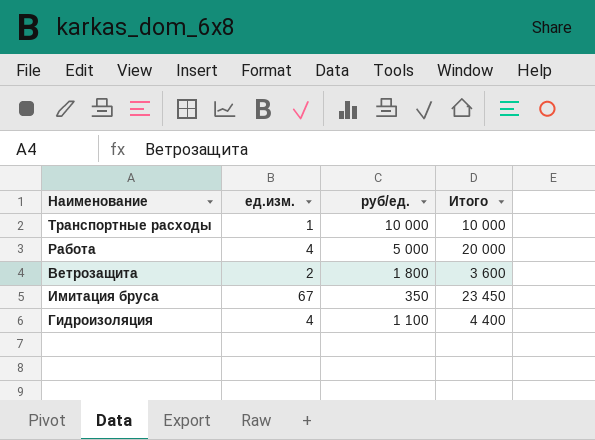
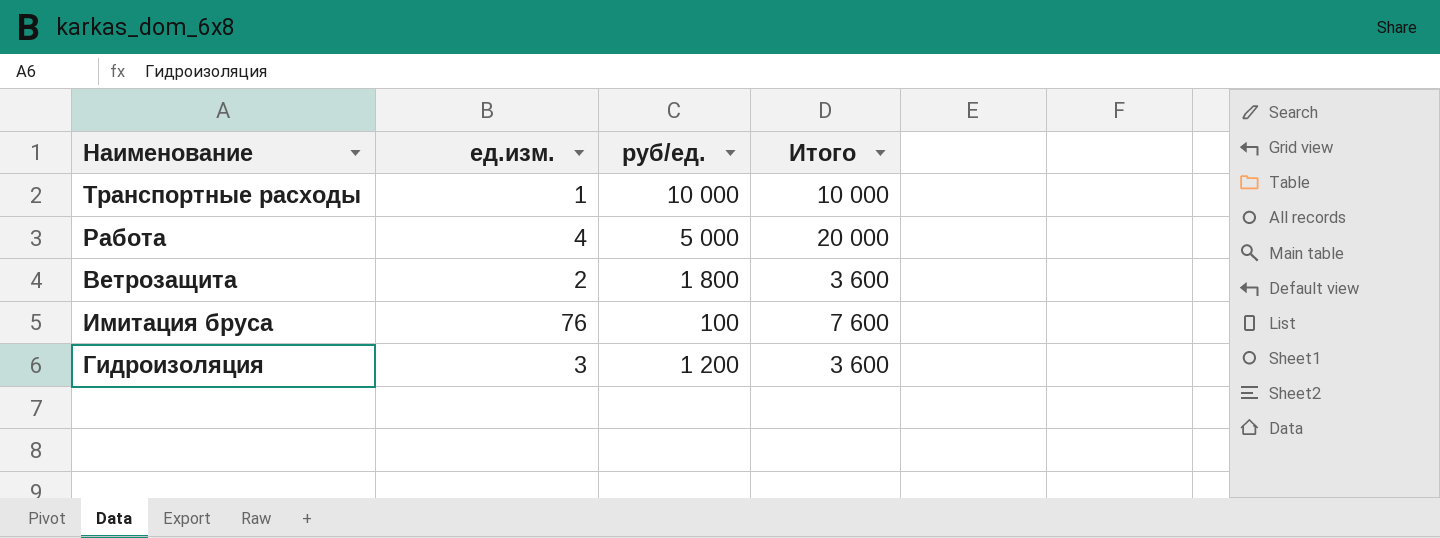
Имитация бруса | ед.изм.: 67 -> 76
Имитация бруса | руб/ед.: 350 -> 100
Имитация бруса | Итого: 23 450 -> 7 600
Гидроизоляция | ед.изм.: 4 -> 3
Гидроизоляция | руб/ед.: 1 100 -> 1 200
Гидроизоляция | Итого: 4 400 -> 3 600

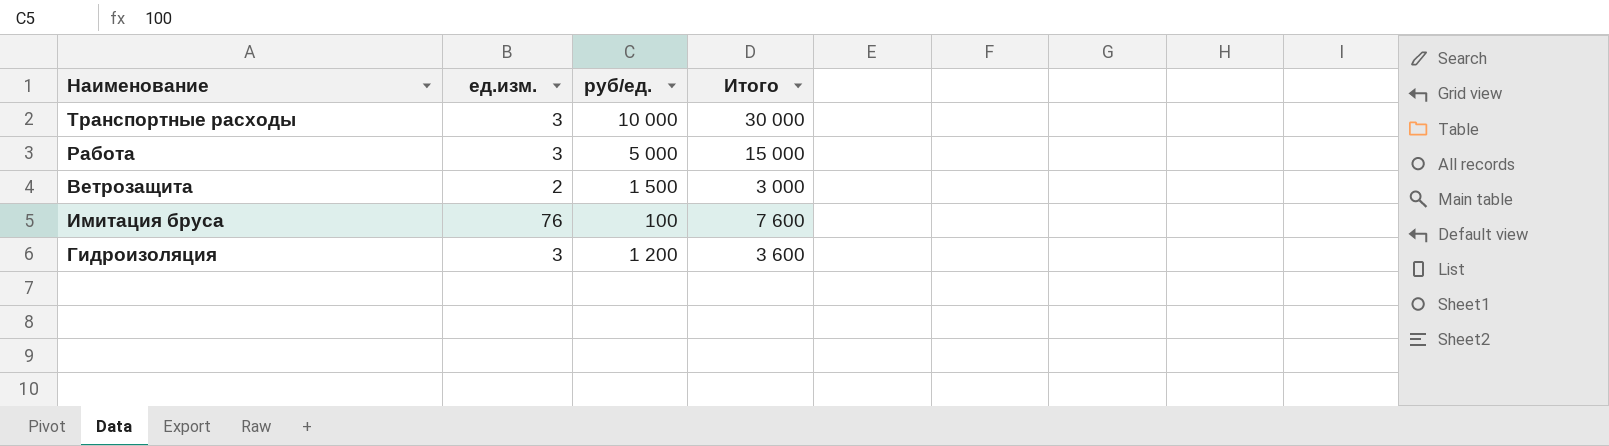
Транспортные расходы | ед.изм.: 1 -> 3
Транспортные расходы | Итого: 10 000 -> 30 000
Работа | ед.изм.: 4 -> 3
Работа | Итого: 20 000 -> 15 000
Ветрозащита | руб/ед.: 1 800 -> 1 500
Ветрозащита | Итого: 3 600 -> 3 000

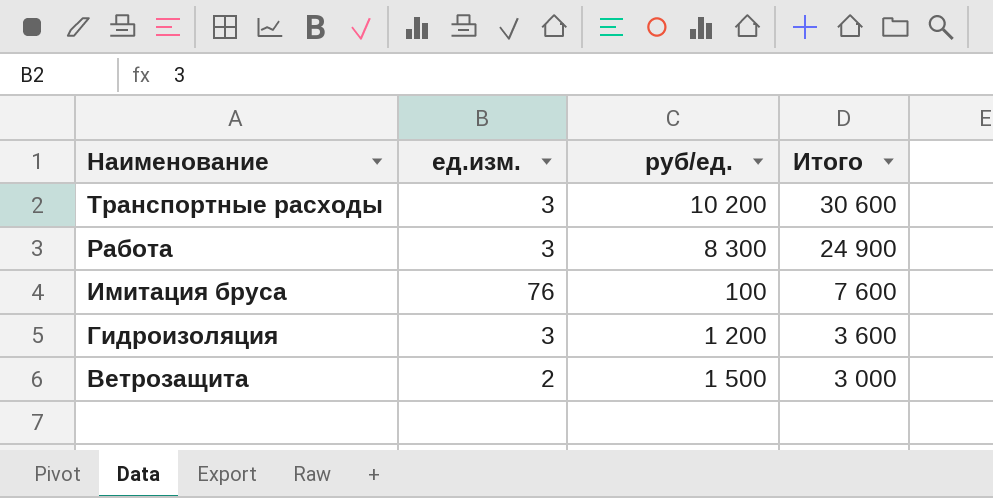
row order: none -> Наименование descending
Транспортные расходы | руб/ед.: 10 000 -> 10 200
Транспортные расходы | Итого: 30 000 -> 30 600
Работа | руб/ед.: 5 000 -> 8 300
Работа | Итого: 15 000 -> 24 900

